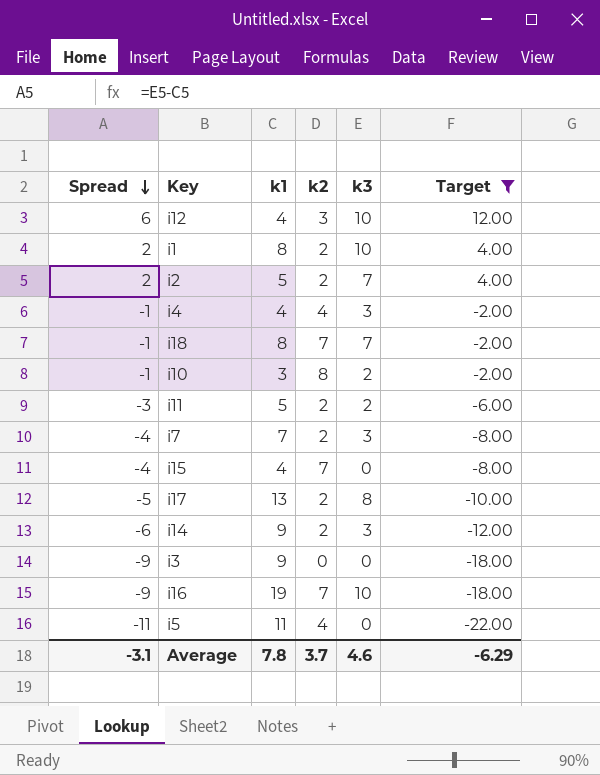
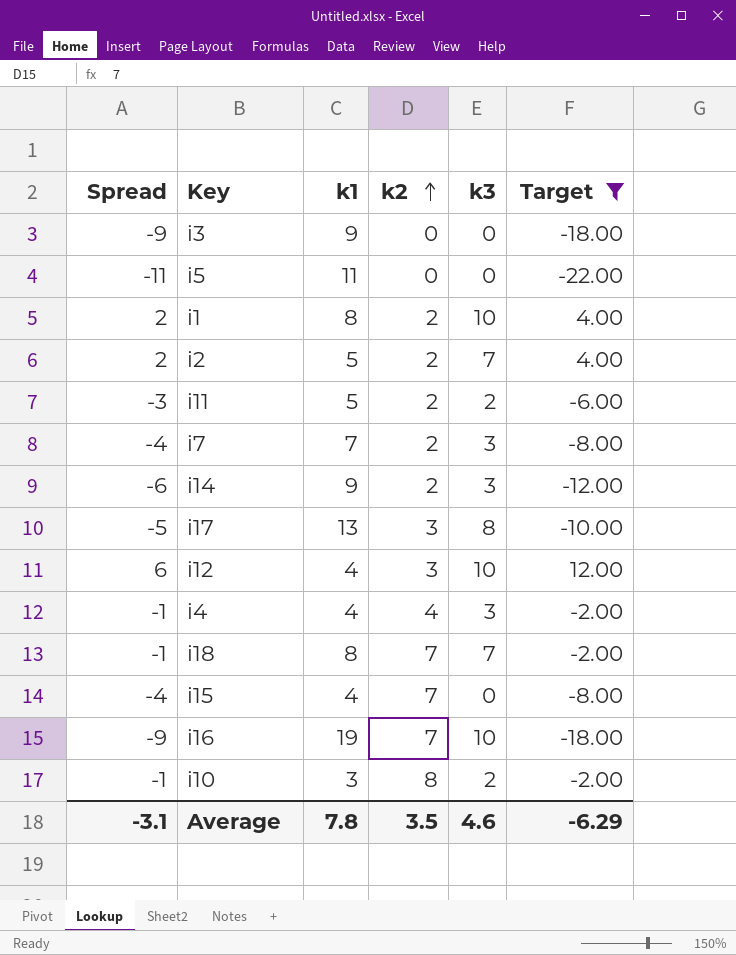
row order: Spread descending -> k2 ascending
i5 | k2: 4 -> 0
i17 | k2: 2 -> 3
Average | k2: 3.7 -> 3.5

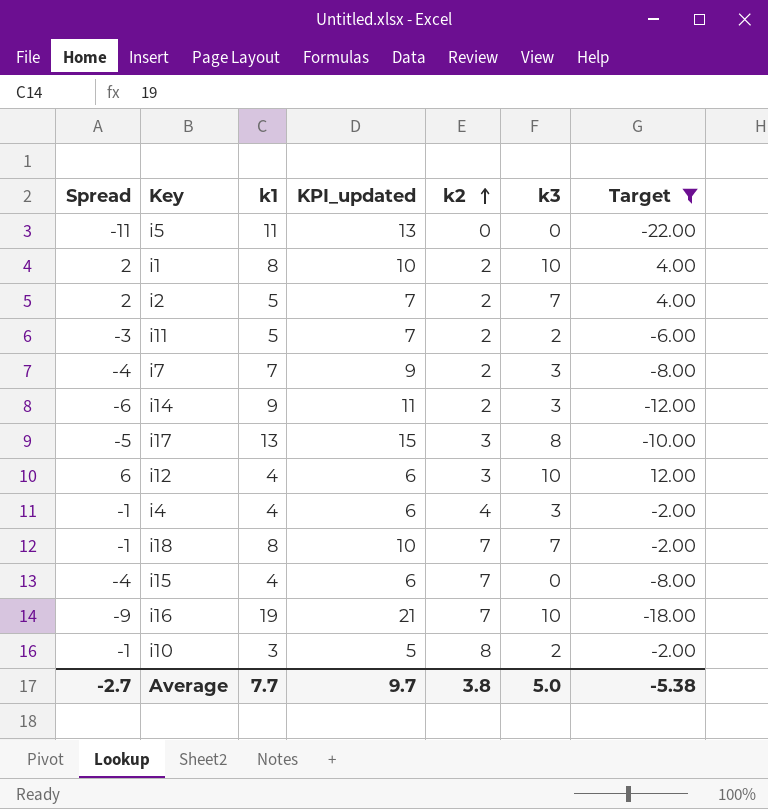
column KPI_updated | formula: none -> [k1] + 2
row i3: -9 | 9 | 0 | 0 | -18.00 -> none
Average | Spread: -3.1 -> -2.7
Average | k1: 7.8 -> 7.7
Average | k2: 3.5 -> 3.8
Average | k3: 4.6 -> 5.0
Average | Target: -6.29 -> -5.38

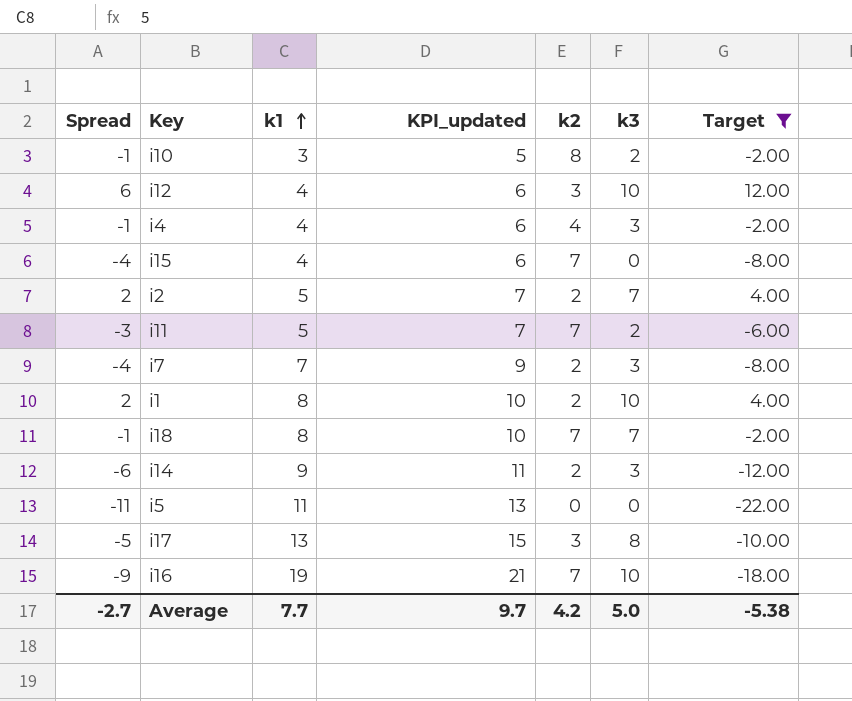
row order: k2 ascending -> k1 ascending
i11 | k2: 2 -> 7
Average | k2: 3.8 -> 4.2

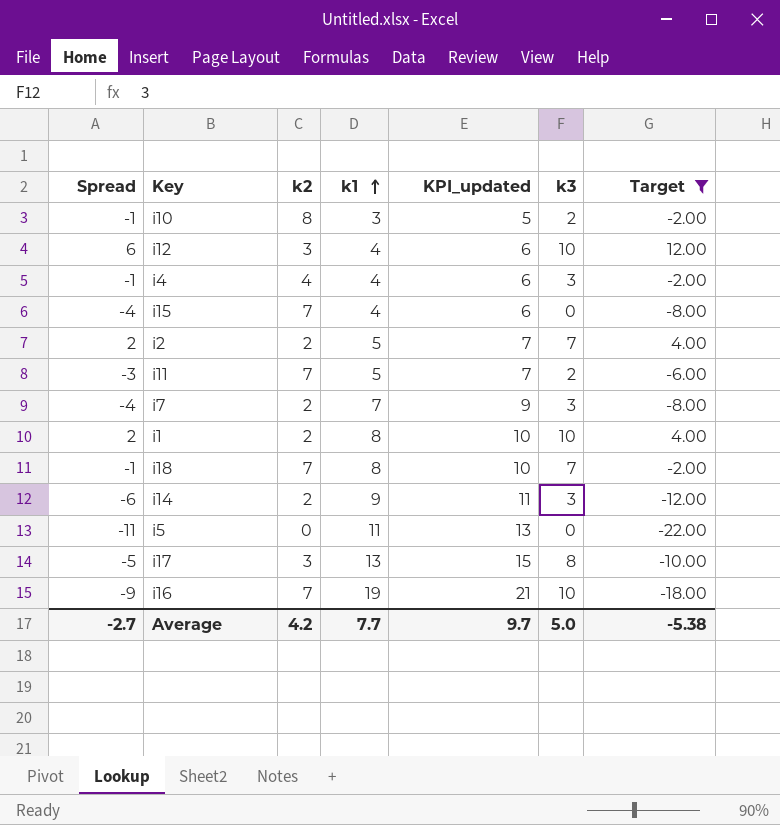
column k2 | position: 5 -> 3

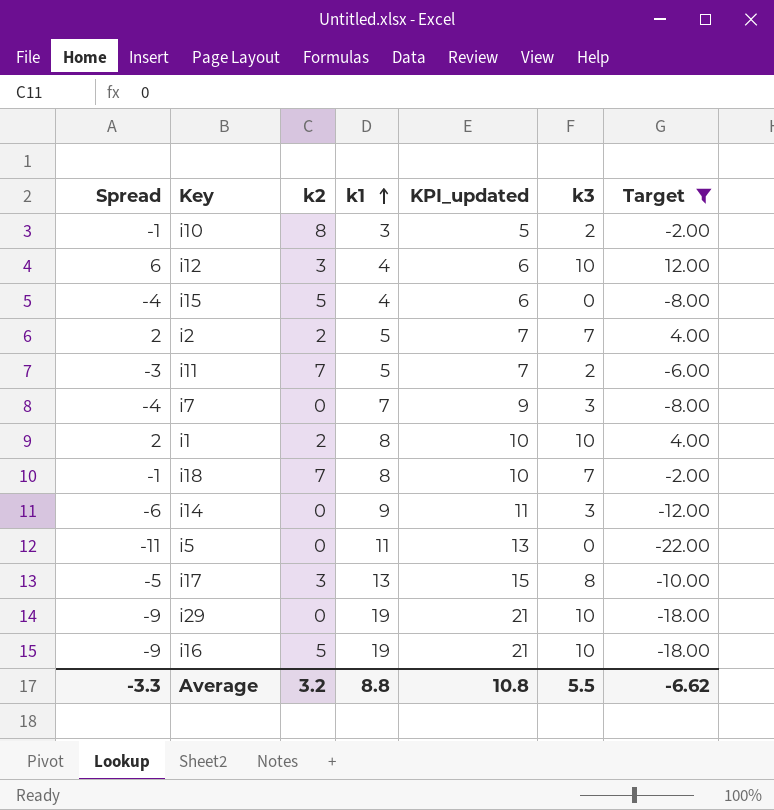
row i4: -1 | 4 | 4 | 6 | 3 | -2.00 -> none
i15 | k2: 7 -> 5
i7 | k2: 2 -> 0
i14 | k2: 2 -> 0
row i29: none -> -9 | 0 | 19 | 21 | 10 | -18.00
i16 | k2: 7 -> 5
Average | Spread: -2.7 -> -3.3
Average | k2: 4.2 -> 3.2
Average | k1: 7.7 -> 8.8
Average | KPI_updated: 9.7 -> 10.8
Average | k3: 5.0 -> 5.5
Average | Target: -5.38 -> -6.62

